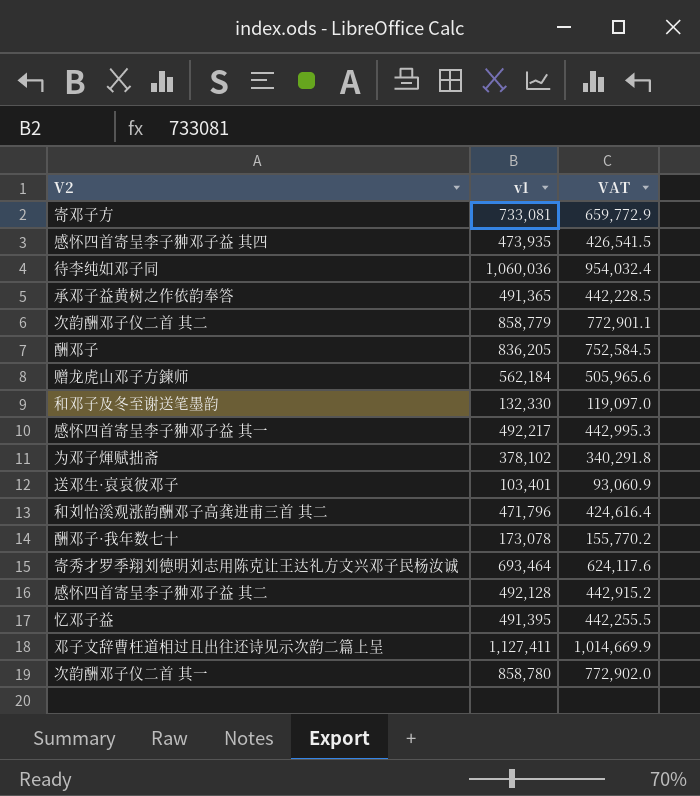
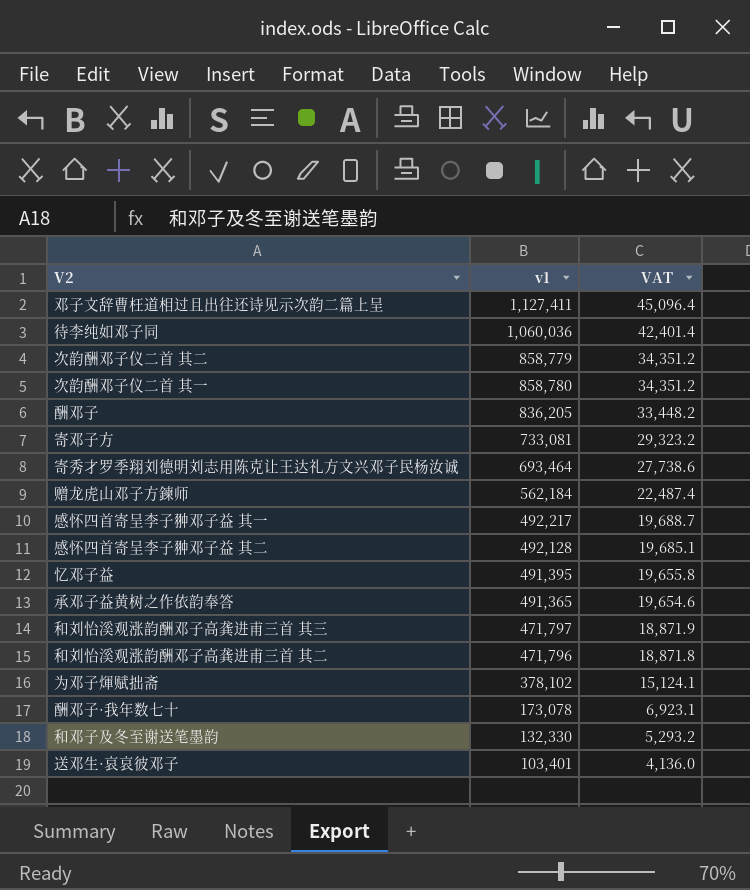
row order: none -> VAT descending
column VAT | formula: [v1] * 0.9 -> [v1] * 0.04
row 感怀四首寄呈李子翀邓子益 其四: 473,935 | 426,541.5 -> none
row 和刘怡溪观涨韵酬邓子高龚进甫三首 其三: none -> 471,797 | 18,871.9

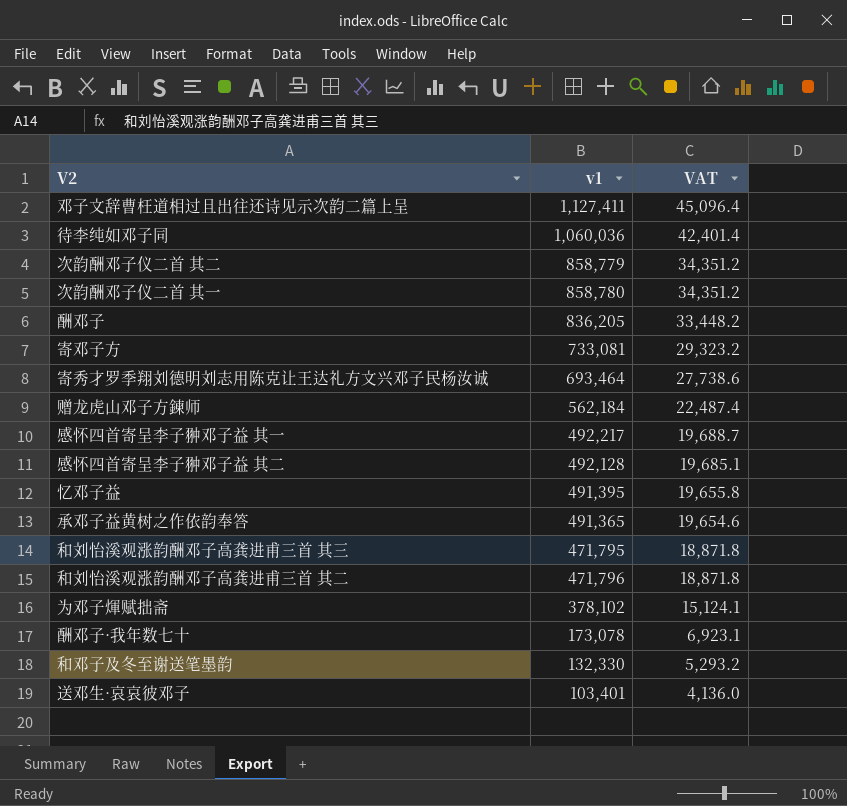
和刘怡溪观涨韵酬邓子高龚进甫三首 其三 | v1: 471,797 -> 471,795
和刘怡溪观涨韵酬邓子高龚进甫三首 其三 | VAT: 18,871.9 -> 18,871.8

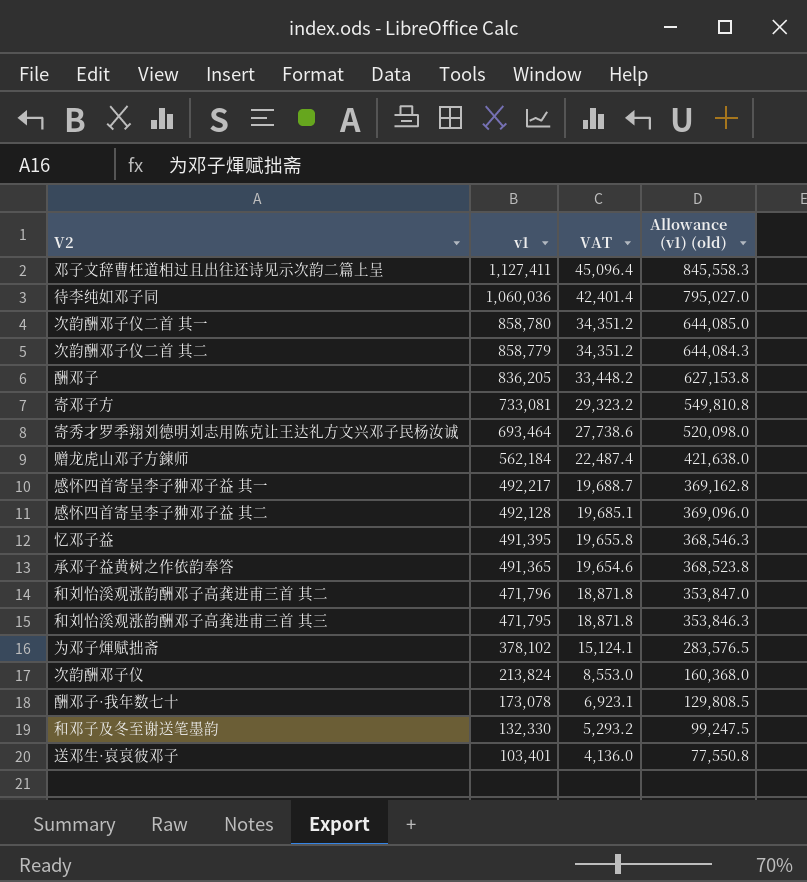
row order: VAT descending -> v1 descending
column Allowance (v1) (old) | formula: none -> [v1] * 0.75
row 次韵酬邓子仪: none -> 213,824 | 8,553.0 | 160,368.0

